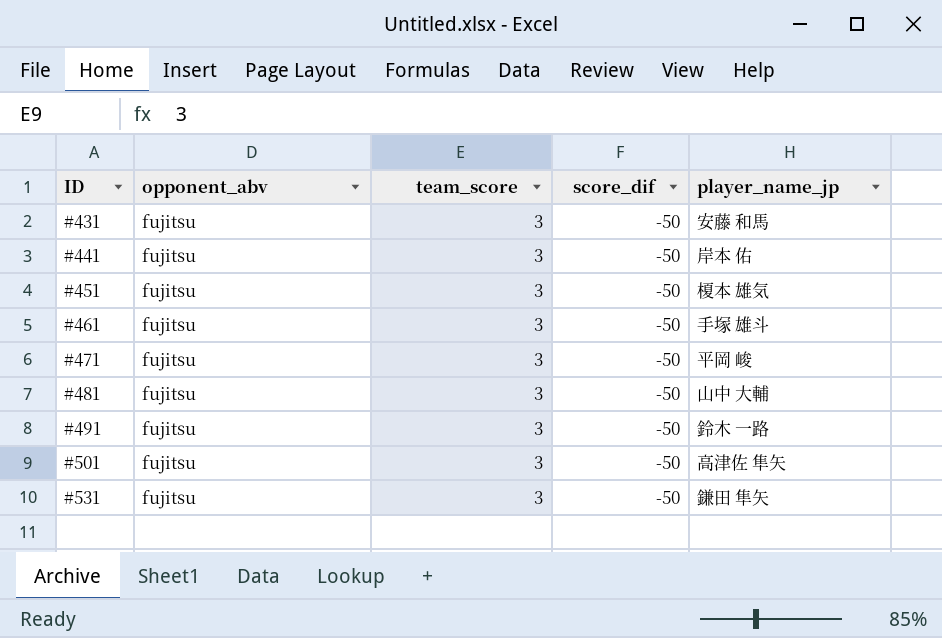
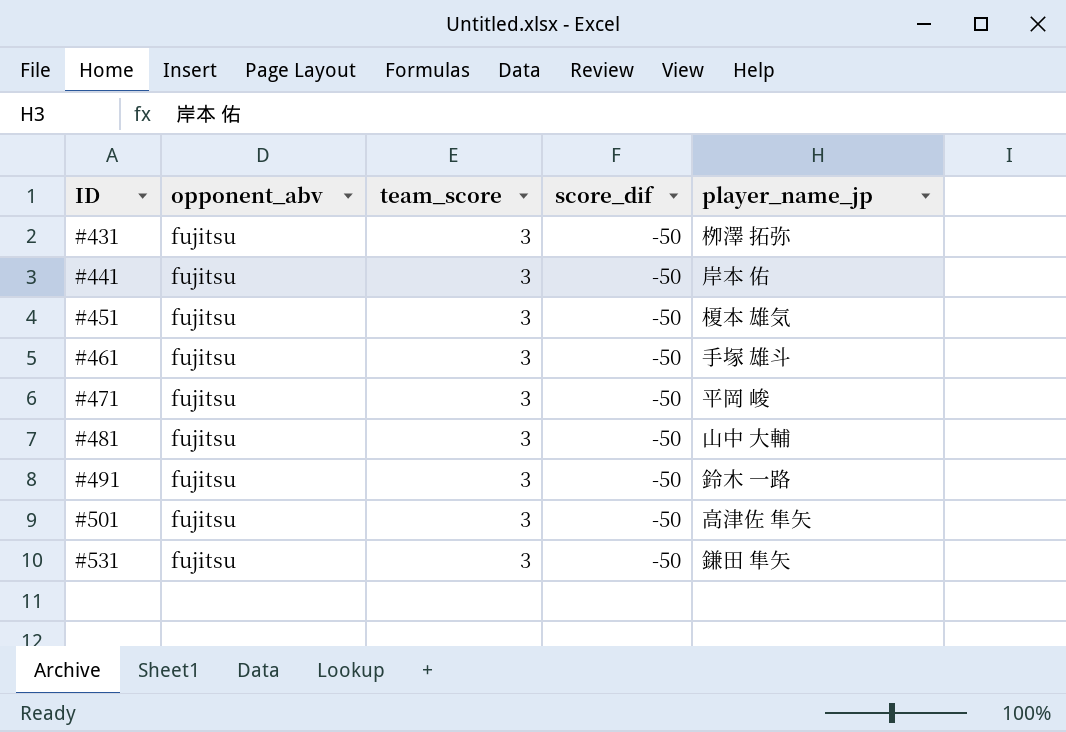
#431 | player_name_jp: 安藤 和馬 -> 栁澤 拓弥

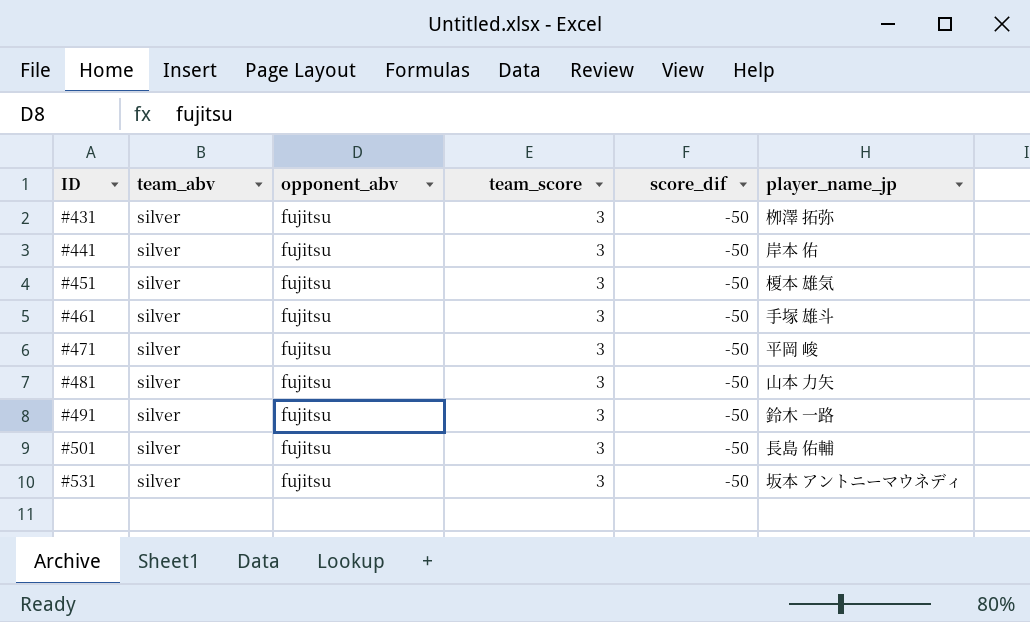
column team_abv | position: none -> 2
#481 | player_name_jp: 山中 大輔 -> 山本 力矢
#501 | player_name_jp: 高津佐 隼矢 -> 長島 佑輔
#531 | player_name_jp: 鎌田 隼矢 -> 坂本 アントニーマウネディ

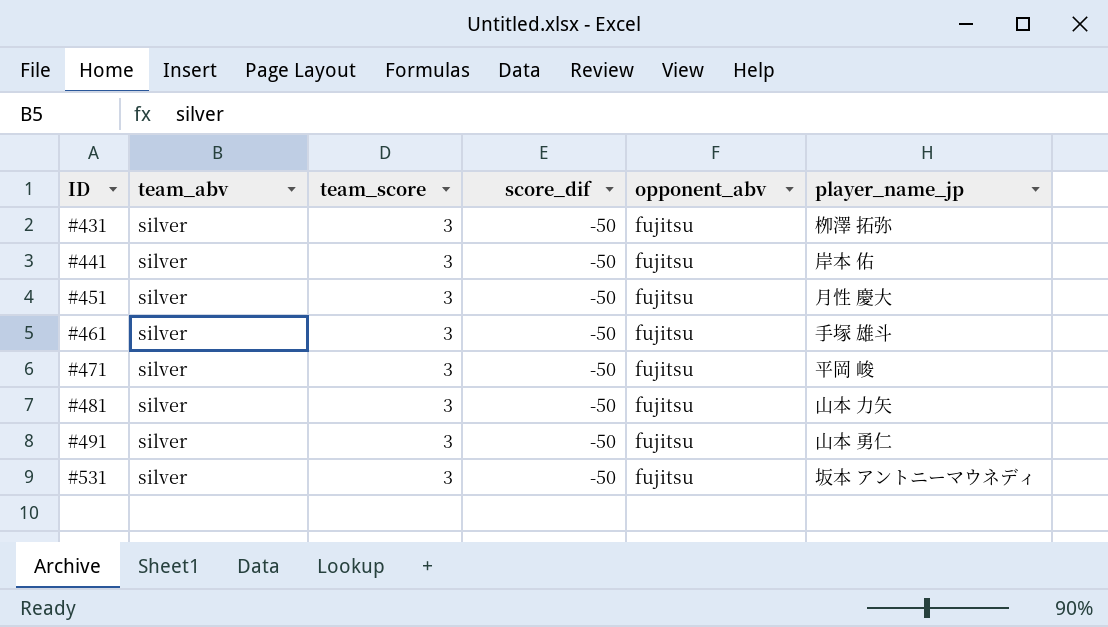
column opponent_abv | position: 3 -> 5
row #501: silver | fujitsu | 3 | -50 | 長島 佑輔 -> none
#451 | player_name_jp: 榎本 雄気 -> 月性 慶大
#491 | player_name_jp: 鈴木 一路 -> 山本 勇仁

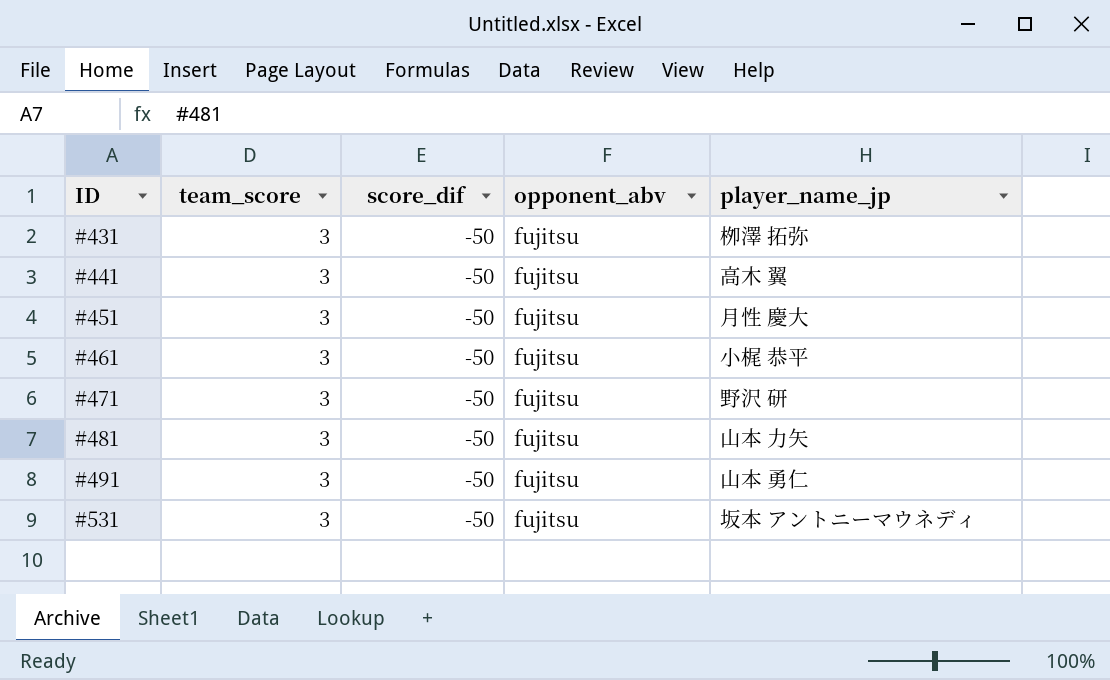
column team_abv | position: 2 -> none
#441 | player_name_jp: 岸本 佑 -> 高木 翼
#461 | player_name_jp: 手塚 雄斗 -> 小梶 恭平
#471 | player_name_jp: 平岡 峻 -> 野沢 研

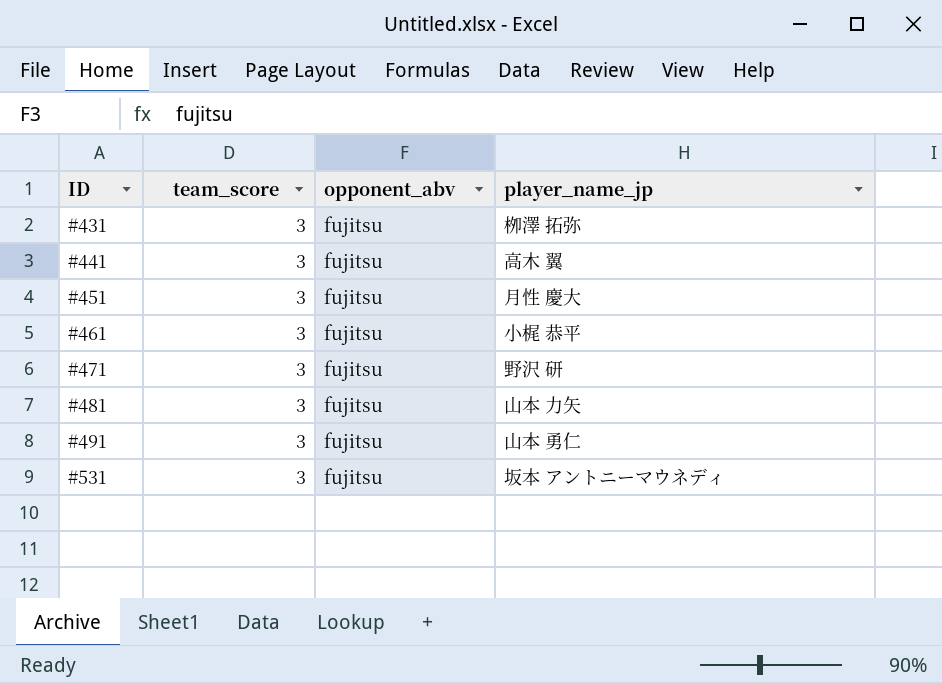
column score_dif | position: 3 -> none

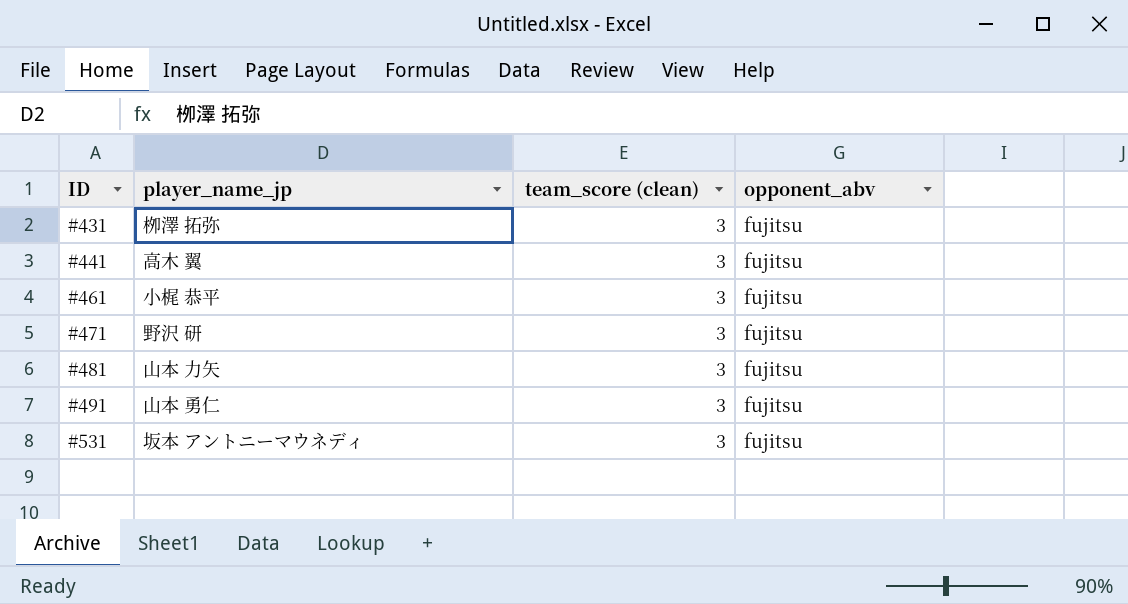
column player_name_jp | position: 4 -> 2
column name: team_score -> team_score (clean)
row #451: 3 | fujitsu | 月性 慶大 -> none

